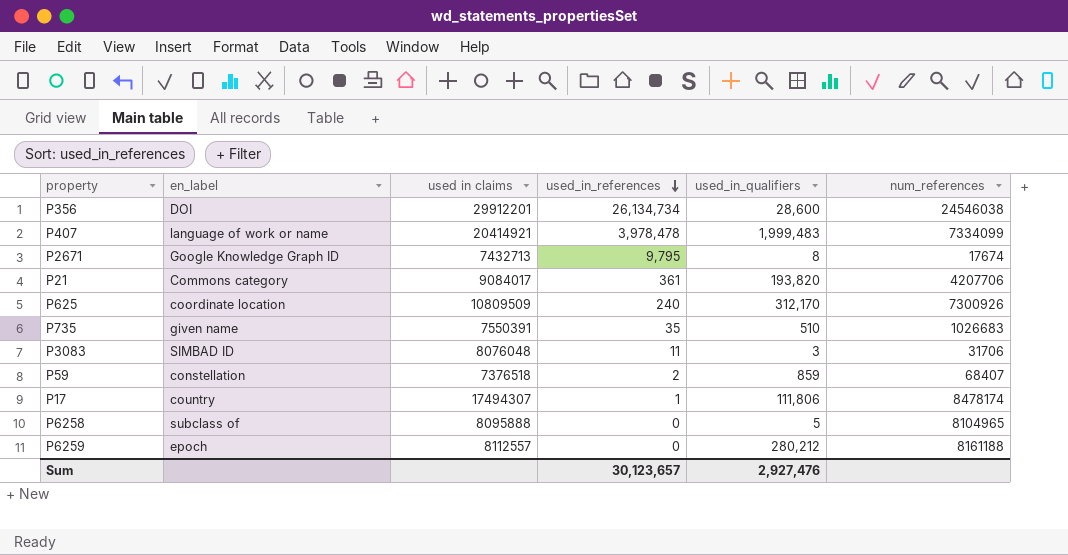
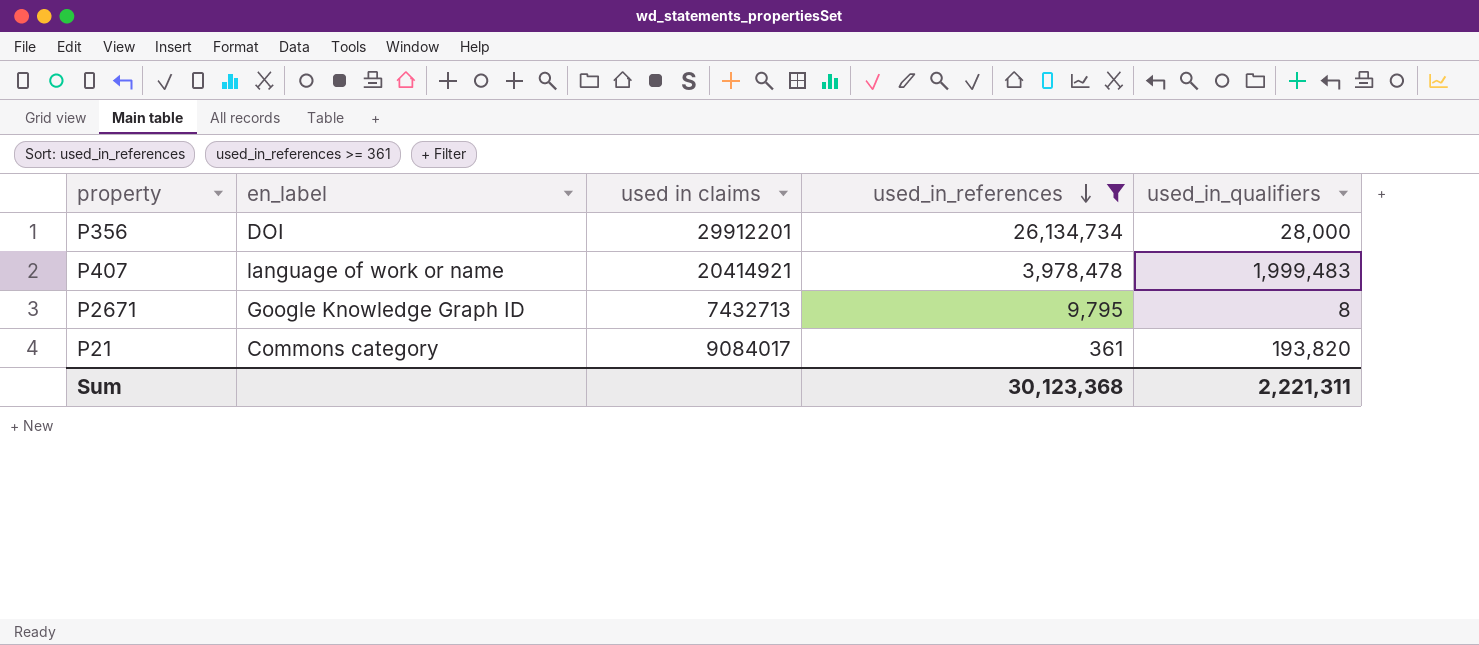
filter: none -> used_in_references >= 361
column num_references | position: 6 -> none
P356 | used_in_qualifiers: 28,600 -> 28,000
Sum | used_in_references: 30,123,657 -> 30,123,368
Sum | used_in_qualifiers: 2,927,476 -> 2,221,311

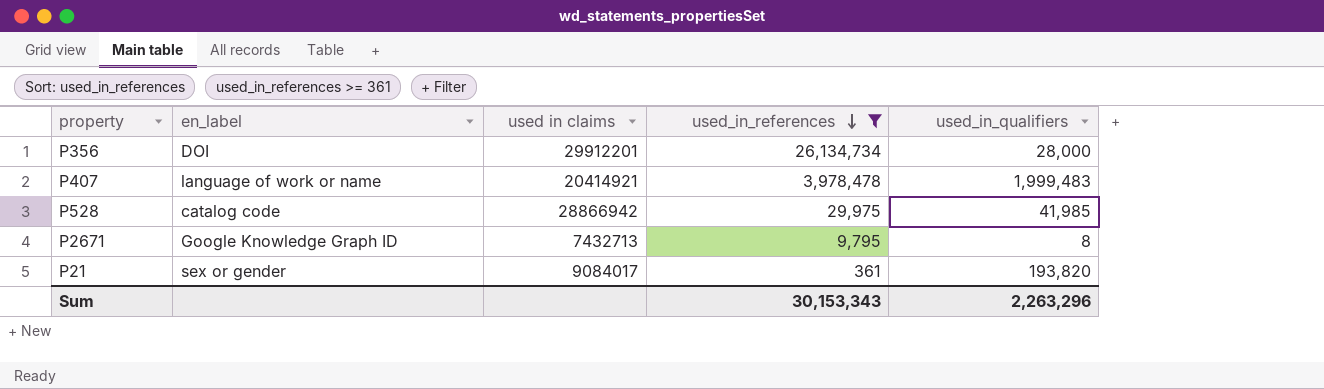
row P528: none -> catalog code | 28866942 | 29,975 | 41,985
P21 | en_label: Commons category -> sex or gender
Sum | used_in_references: 30,123,368 -> 30,153,343
Sum | used_in_qualifiers: 2,221,311 -> 2,263,296

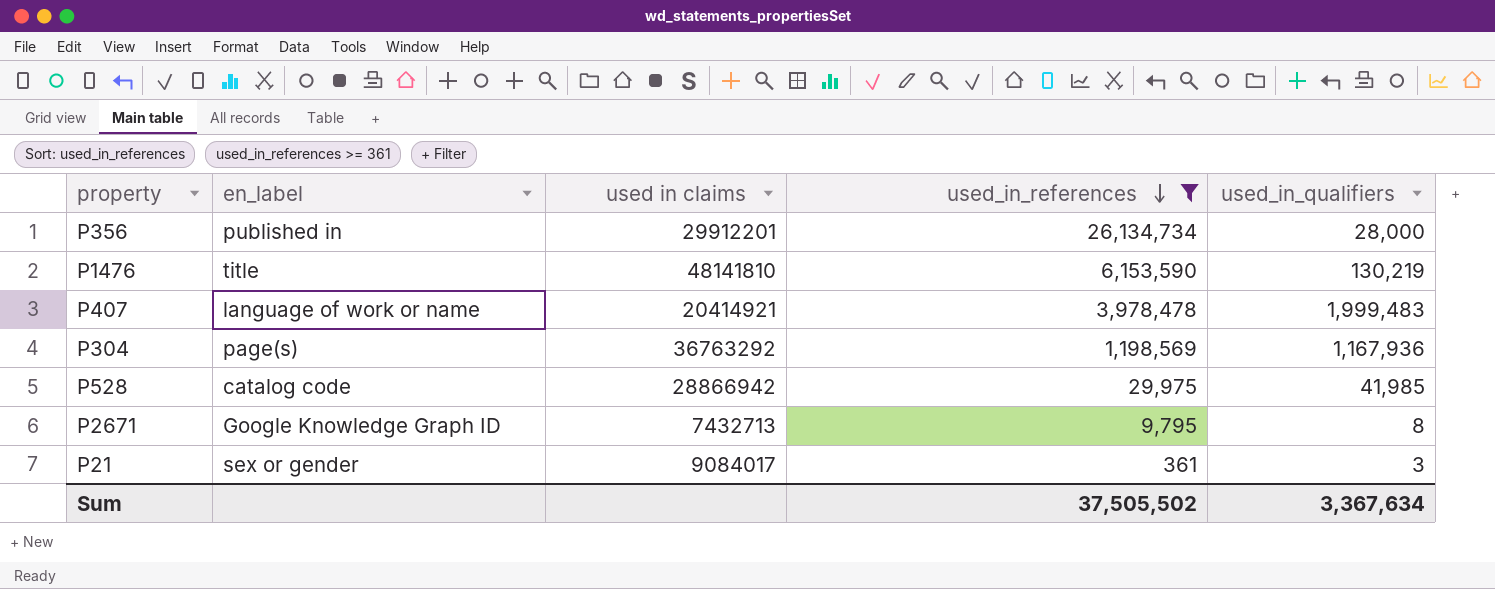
P356 | en_label: DOI -> published in
row P1476: none -> title | 48141810 | 6,153,590 | 130,219
row P304: none -> page(s) | 36763292 | 1,198,569 | 1,167,936
P21 | used_in_qualifiers: 193,820 -> 3
Sum | used_in_references: 30,153,343 -> 37,505,502
Sum | used_in_qualifiers: 2,263,296 -> 3,367,634

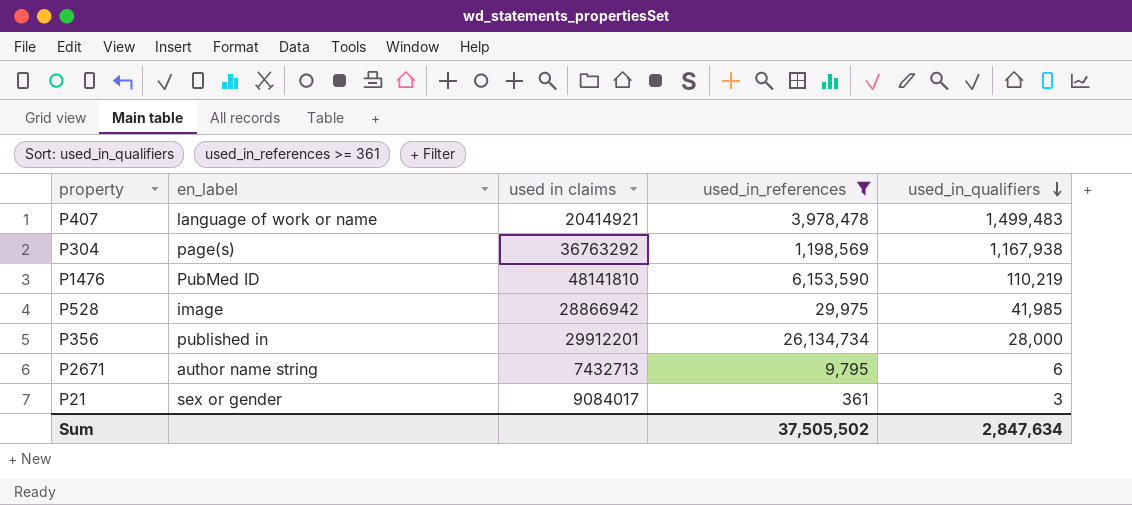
row order: used_in_references descending -> used_in_qualifiers descending
P407 | used_in_qualifiers: 1,999,483 -> 1,499,483
P304 | used_in_qualifiers: 1,167,936 -> 1,167,938
P1476 | en_label: title -> PubMed ID
P1476 | used_in_qualifiers: 130,219 -> 110,219
P528 | en_label: catalog code -> image
P2671 | en_label: Google Knowledge Graph ID -> author name string
P2671 | used_in_qualifiers: 8 -> 6
Sum | used_in_qualifiers: 3,367,634 -> 2,847,634

